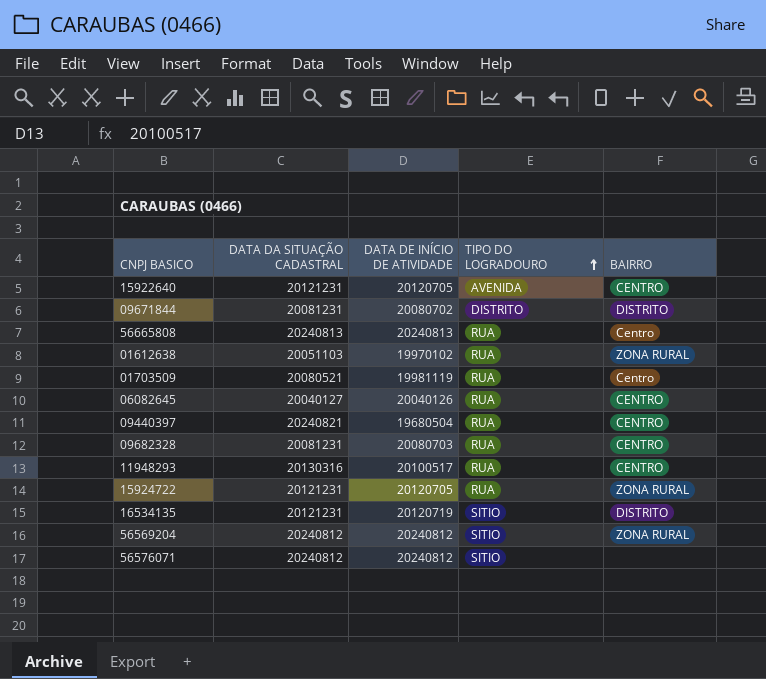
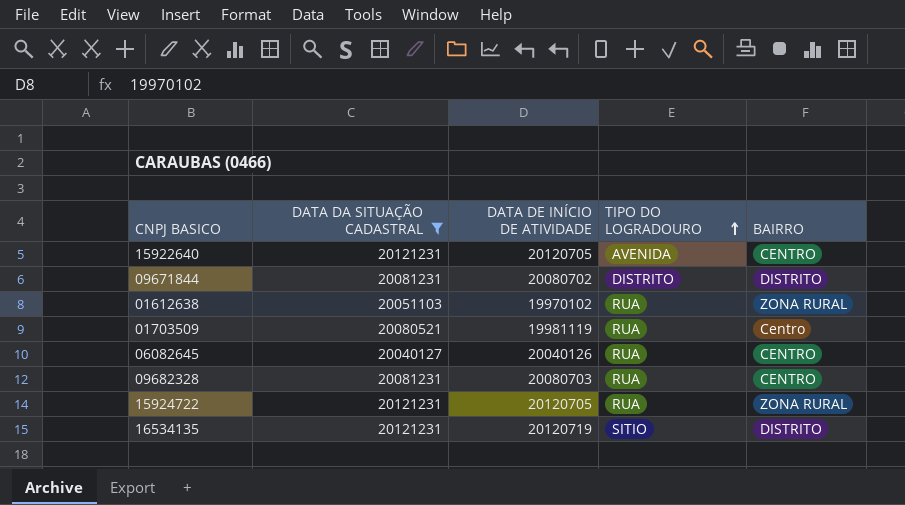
filter: none -> DATA DA SITUAÇÃO CADASTRAL <= 20121231

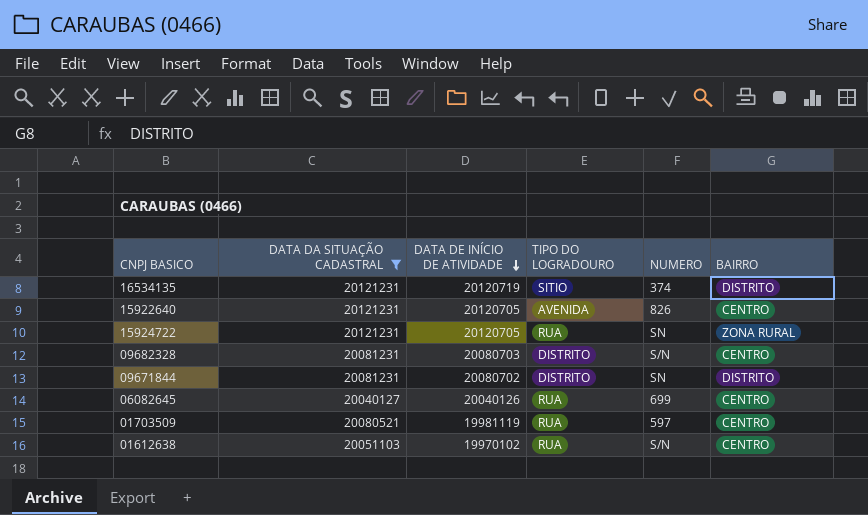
row order: TIPO DO LOGRADOURO ascending -> DATA DE INÍCIO DE ATIVIDADE descending
column NUMERO | position: none -> 5
09682328 | TIPO DO LOGRADOURO: RUA -> DISTRITO
01703509 | BAIRRO: Centro -> CENTRO
01612638 | BAIRRO: ZONA RURAL -> CENTRO

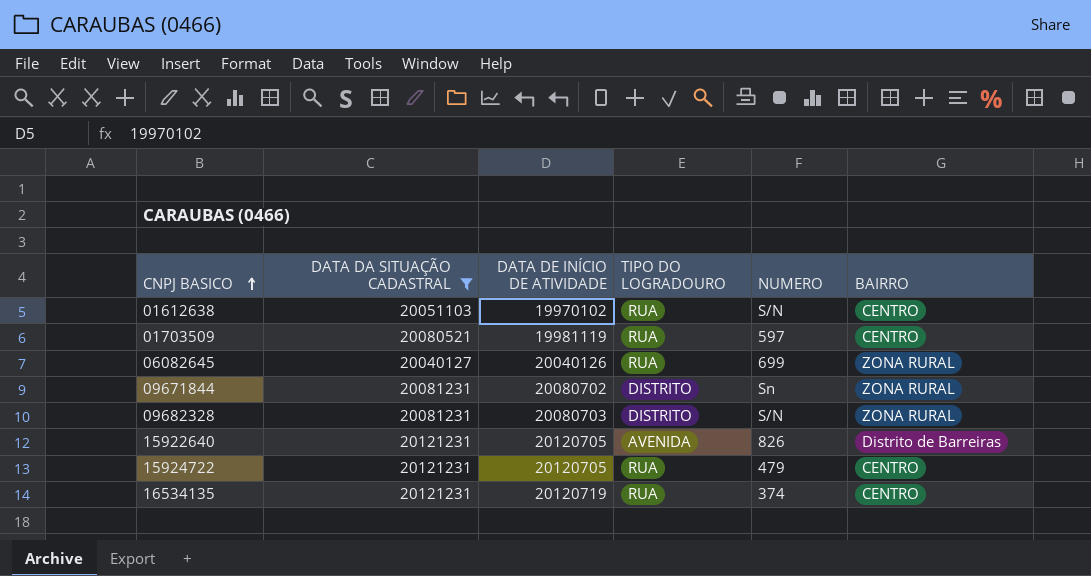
row order: DATA DE INÍCIO DE ATIVIDADE descending -> CNPJ BASICO ascending
06082645 | BAIRRO: CENTRO -> ZONA RURAL
09671844 | NUMERO: SN -> Sn
09671844 | BAIRRO: DISTRITO -> ZONA RURAL
09682328 | BAIRRO: CENTRO -> ZONA RURAL
15922640 | BAIRRO: CENTRO -> Distrito de Barreiras
15924722 | NUMERO: SN -> 479
15924722 | BAIRRO: ZONA RURAL -> CENTRO
16534135 | TIPO DO LOGRADOURO: SITIO -> RUA
16534135 | BAIRRO: DISTRITO -> CENTRO

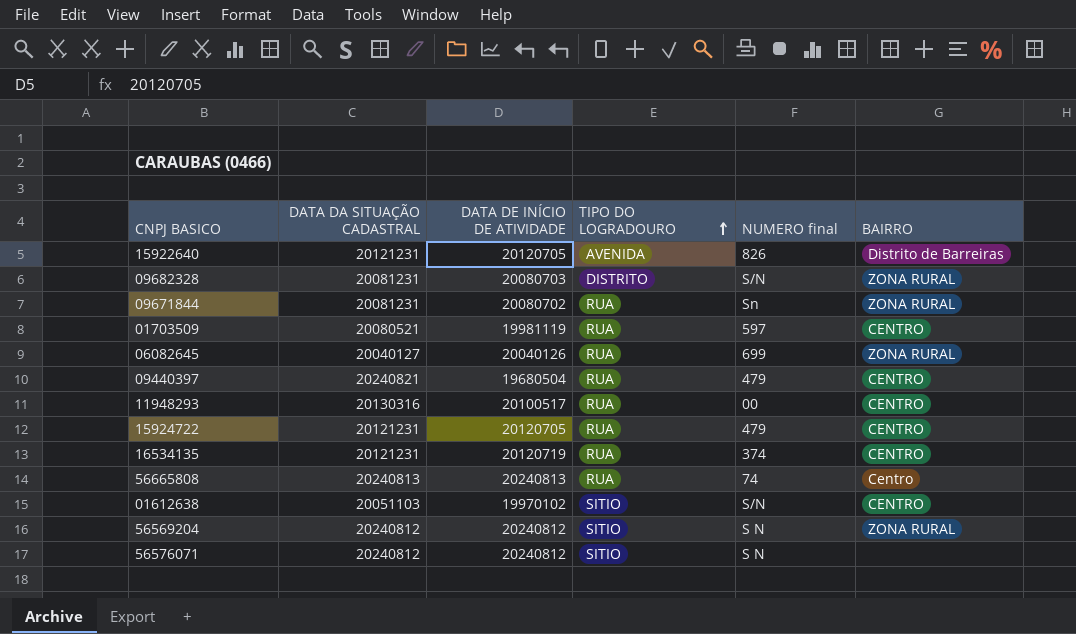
filter: DATA DA SITUAÇÃO CADASTRAL <= 20121231 -> none
row order: CNPJ BASICO ascending -> TIPO DO LOGRADOURO ascending
column name: NUMERO -> NUMERO final
09671844 | TIPO DO LOGRADOURO: DISTRITO -> RUA
01612638 | TIPO DO LOGRADOURO: RUA -> SITIO

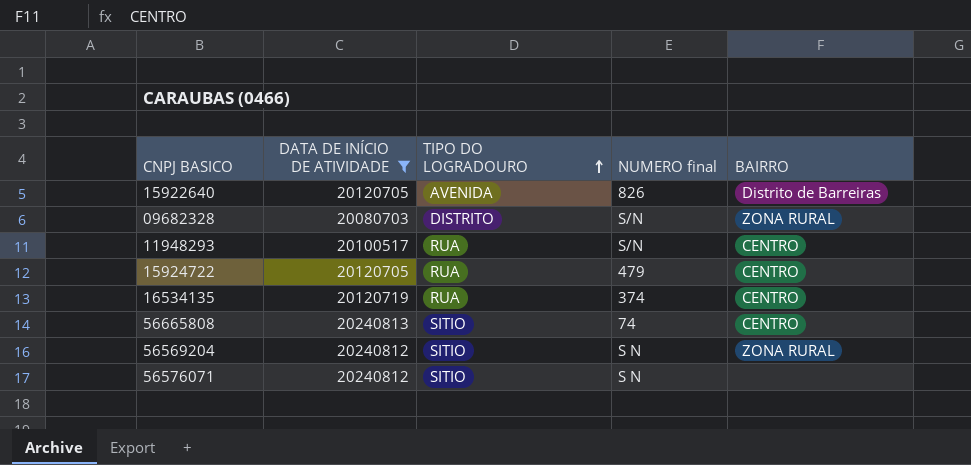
filter: none -> DATA DE INÍCIO DE ATIVIDADE >= 20080703
column DATA DA SITUAÇÃO CADASTRAL | position: 2 -> none
11948293 | NUMERO final: 00 -> S/N
56665808 | TIPO DO LOGRADOURO: RUA -> SITIO
56665808 | BAIRRO: Centro -> CENTRO

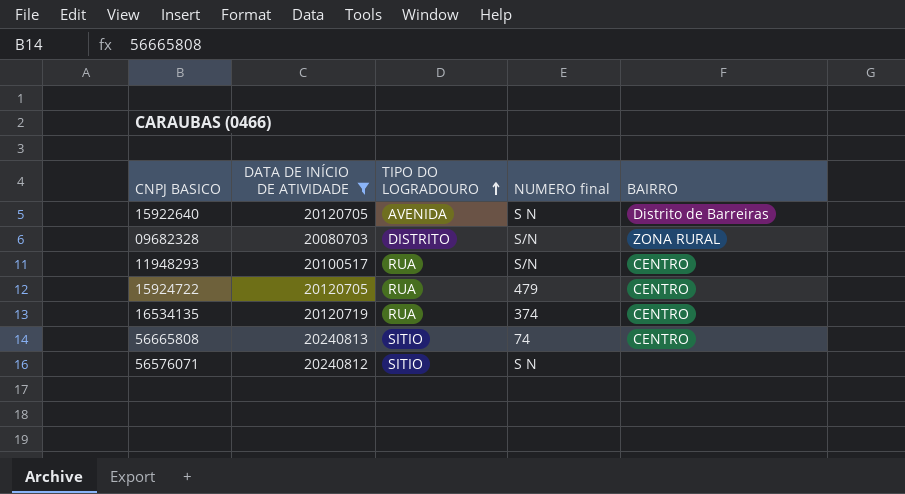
row 56569204: 20240812 | SITIO | S N | ZONA RURAL -> none
15922640 | NUMERO final: 826 -> S N

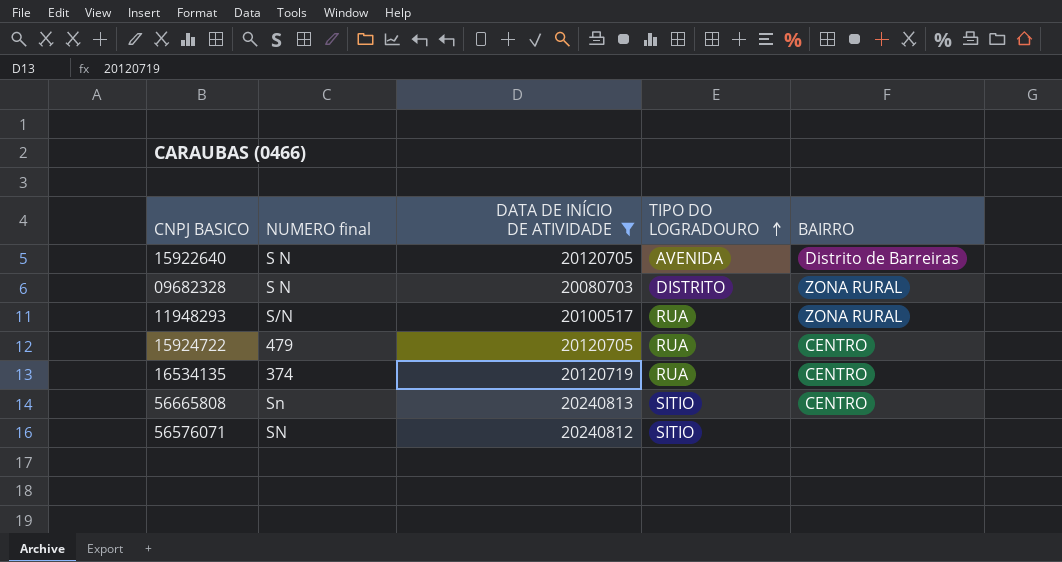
column NUMERO final | position: 4 -> 2
09682328 | NUMERO final: S/N -> S N
11948293 | BAIRRO: CENTRO -> ZONA RURAL
56665808 | NUMERO final: 74 -> Sn
56576071 | NUMERO final: S N -> SN

